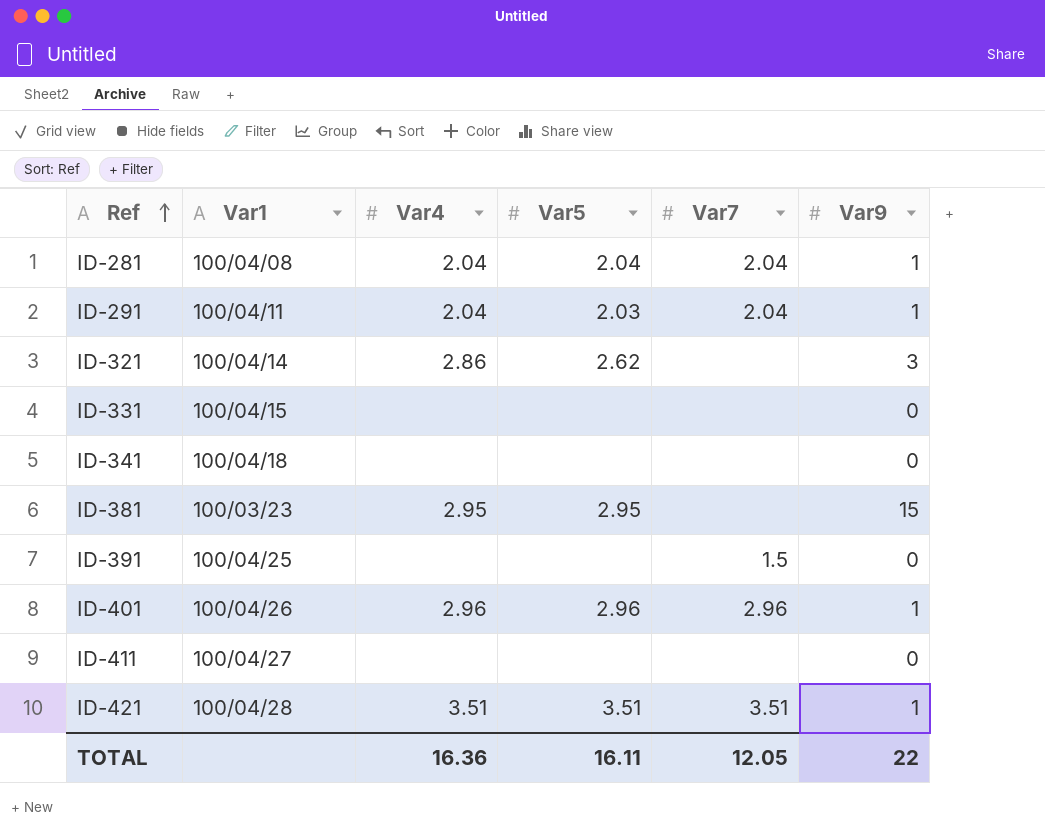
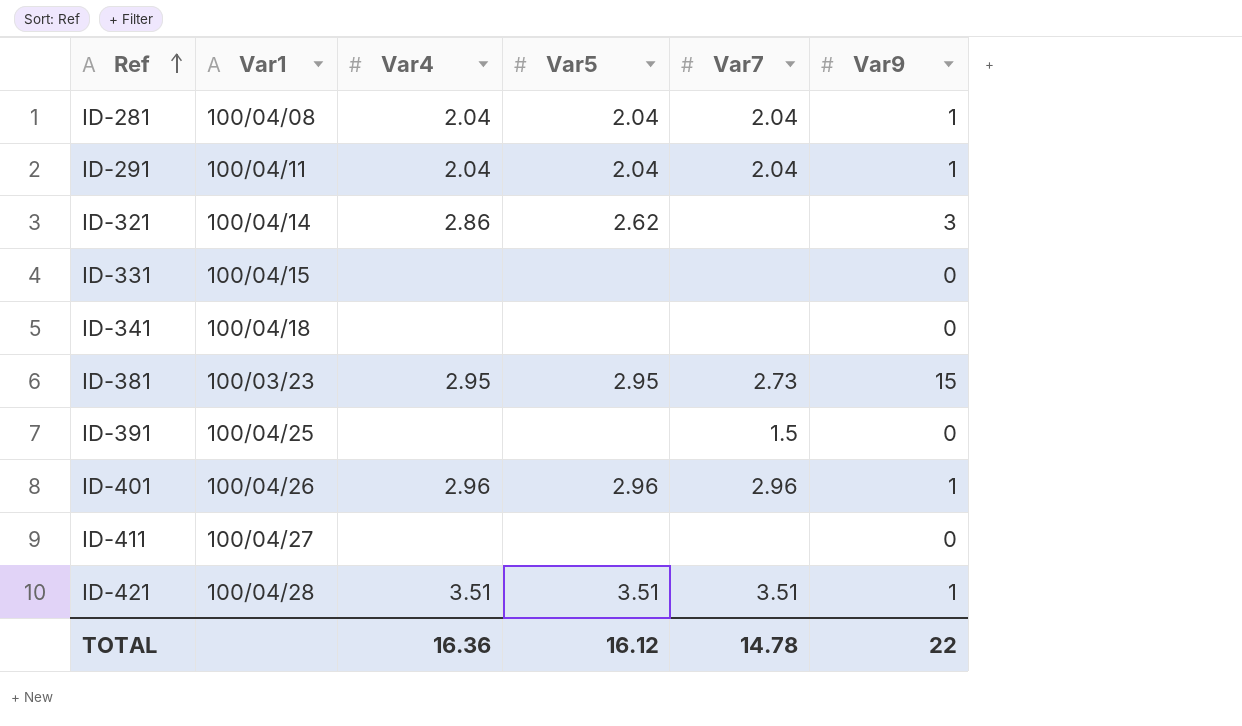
ID-291 | Var5: 2.03 -> 2.04
ID-381 | Var7: none -> 2.73
TOTAL | Var5: 16.11 -> 16.12
TOTAL | Var7: 12.05 -> 14.78

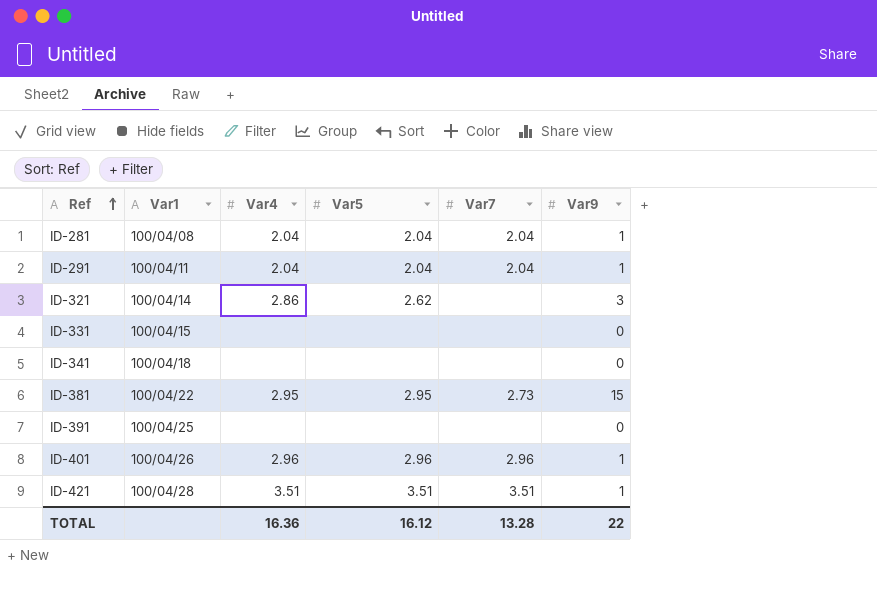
row ID-411: 100/04/27 | none | none | none | 0 -> none
ID-381 | Var1: 100/03/23 -> 100/04/22
ID-391 | Var7: 1.5 -> none
TOTAL | Var7: 14.78 -> 13.28

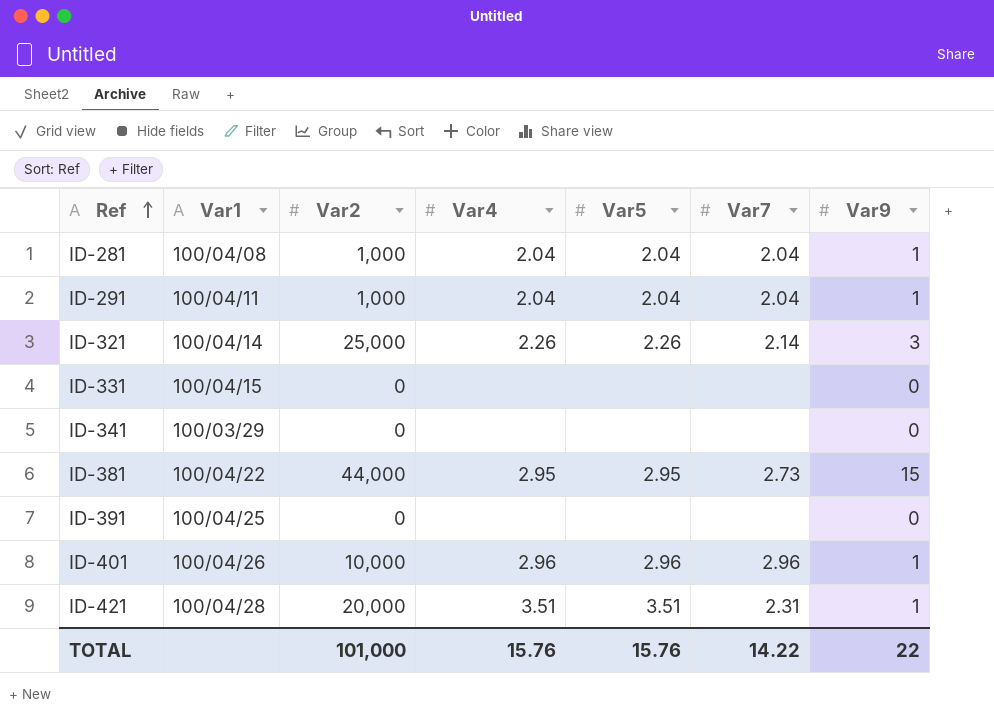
column Var2 | position: none -> 3
ID-321 | Var4: 2.86 -> 2.26
ID-321 | Var5: 2.62 -> 2.26
ID-321 | Var7: none -> 2.14
ID-341 | Var1: 100/04/18 -> 100/03/29
ID-421 | Var7: 3.51 -> 2.31
TOTAL | Var4: 16.36 -> 15.76
TOTAL | Var5: 16.12 -> 15.76
TOTAL | Var7: 13.28 -> 14.22

